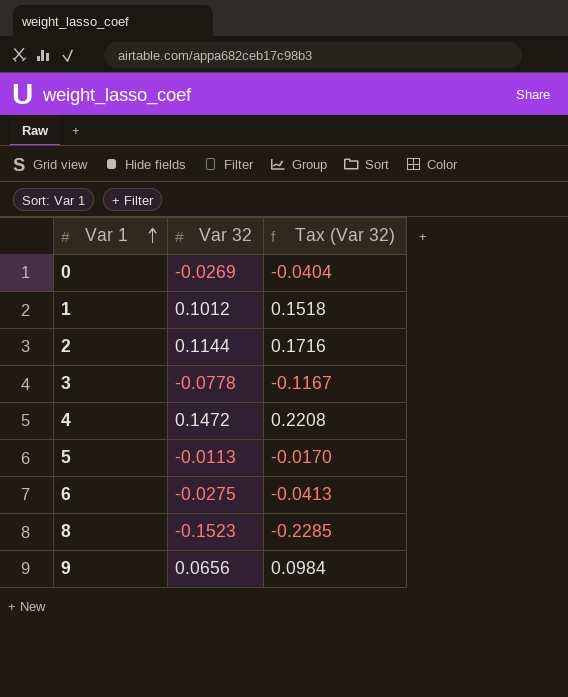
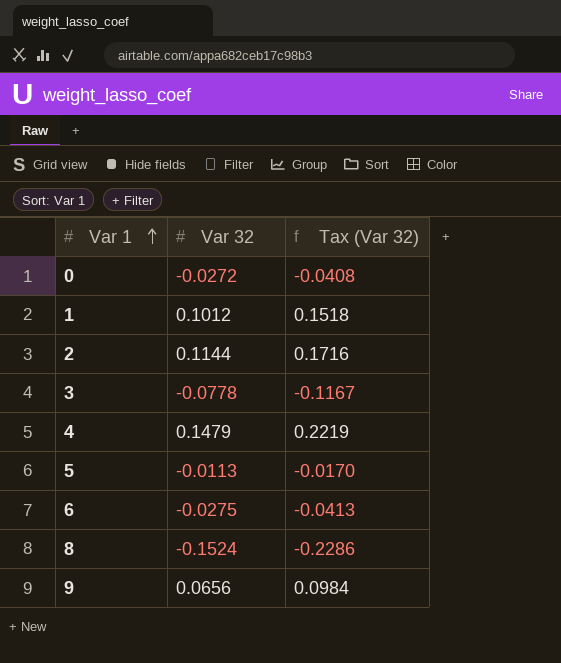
0 | Var 32: -0.0269 -> -0.0272
0 | Tax (Var 32): -0.0404 -> -0.0408
4 | Var 32: 0.1472 -> 0.1479
4 | Tax (Var 32): 0.2208 -> 0.2219
8 | Var 32: -0.1523 -> -0.1524
8 | Tax (Var 32): -0.2285 -> -0.2286

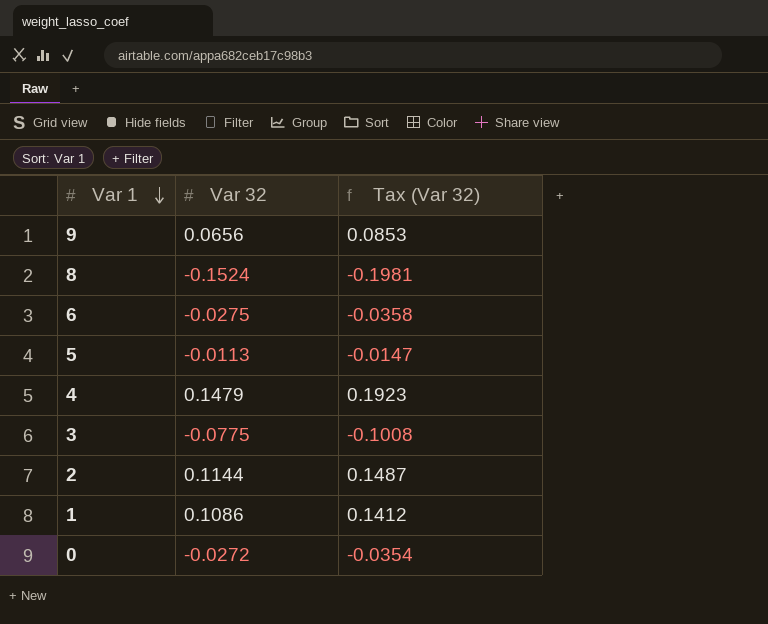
row order: Var 1 ascending -> Var 1 descending
column Tax (Var 32) | formula: [Var 32] * 1.5 -> [Var 32] * 1.3
3 | Var 32: -0.0778 -> -0.0775
1 | Var 32: 0.1012 -> 0.1086

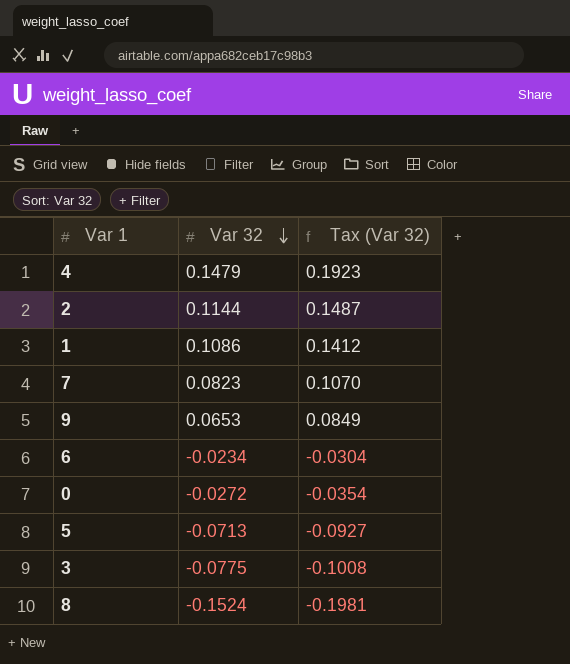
row order: Var 1 descending -> Var 32 descending
row 7: none -> 0.0823 | 0.1070
9 | Var 32: 0.0656 -> 0.0653
9 | Tax (Var 32): 0.0853 -> 0.0849
6 | Var 32: -0.0275 -> -0.0234
6 | Tax (Var 32): -0.0358 -> -0.0304
5 | Var 32: -0.0113 -> -0.0713
5 | Tax (Var 32): -0.0147 -> -0.0927

